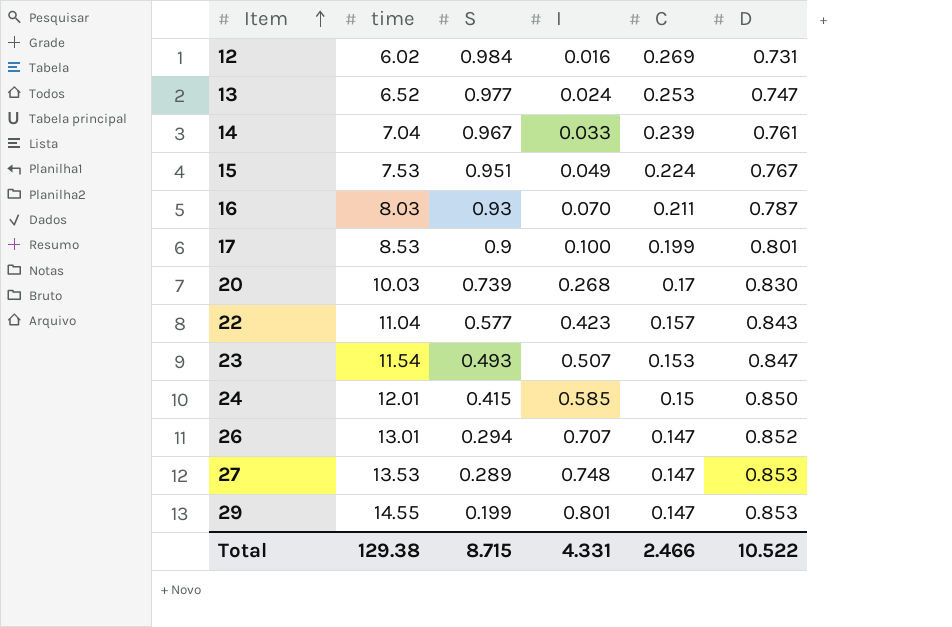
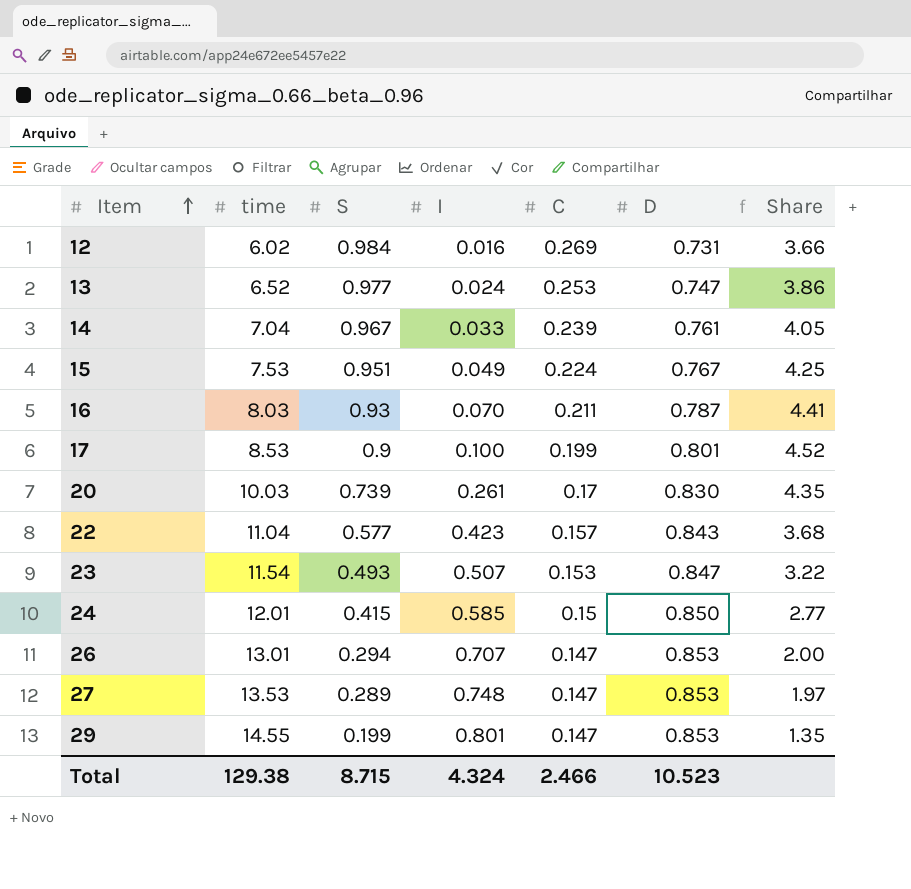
column Share | formula: none -> [S] / [C]
20 | I: 0.268 -> 0.261
26 | D: 0.852 -> 0.853
Total | I: 4.331 -> 4.324
Total | D: 10.522 -> 10.523

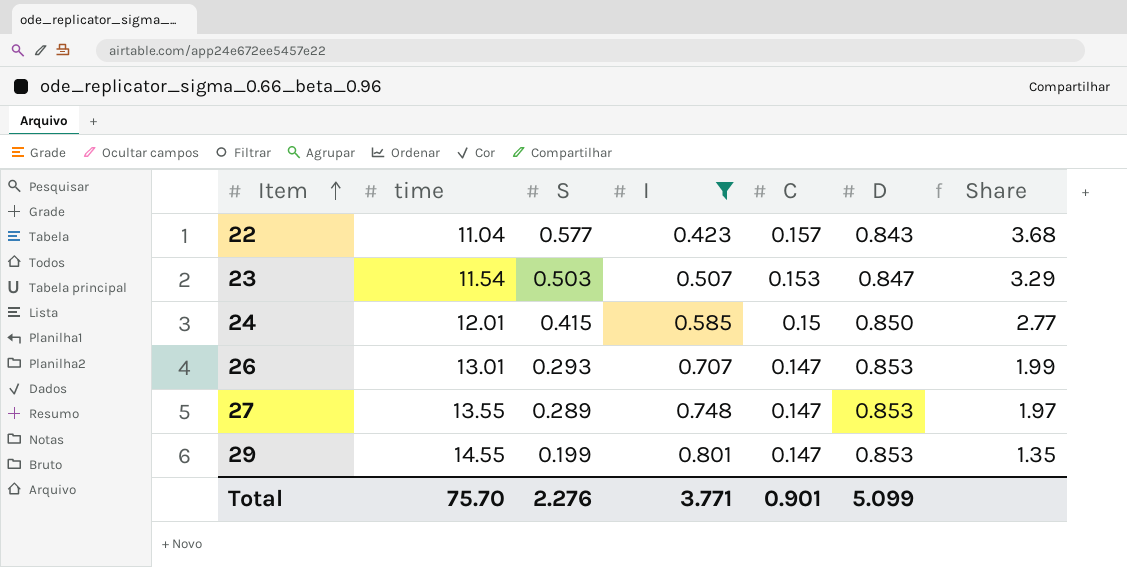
filter: none -> I >= 0.423
23 | S: 0.493 -> 0.503
23 | Share: 3.22 -> 3.29
26 | S: 0.294 -> 0.293
26 | Share: 2.00 -> 1.99
27 | time: 13.53 -> 13.55
Total | time: 129.38 -> 75.70
Total | S: 8.715 -> 2.276
Total | I: 4.324 -> 3.771
Total | C: 2.466 -> 0.901
Total | D: 10.523 -> 5.099

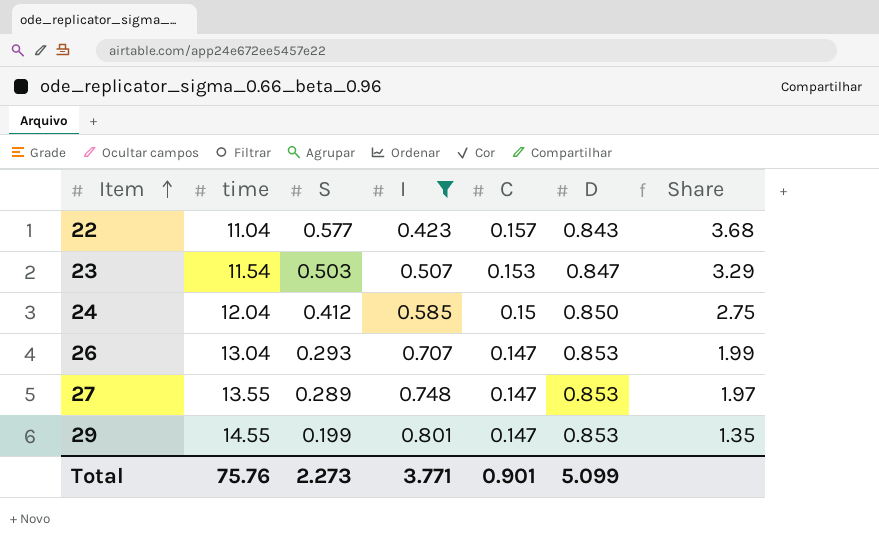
24 | time: 12.01 -> 12.04
24 | S: 0.415 -> 0.412
24 | Share: 2.77 -> 2.75
26 | time: 13.01 -> 13.04
Total | time: 75.70 -> 75.76
Total | S: 2.276 -> 2.273

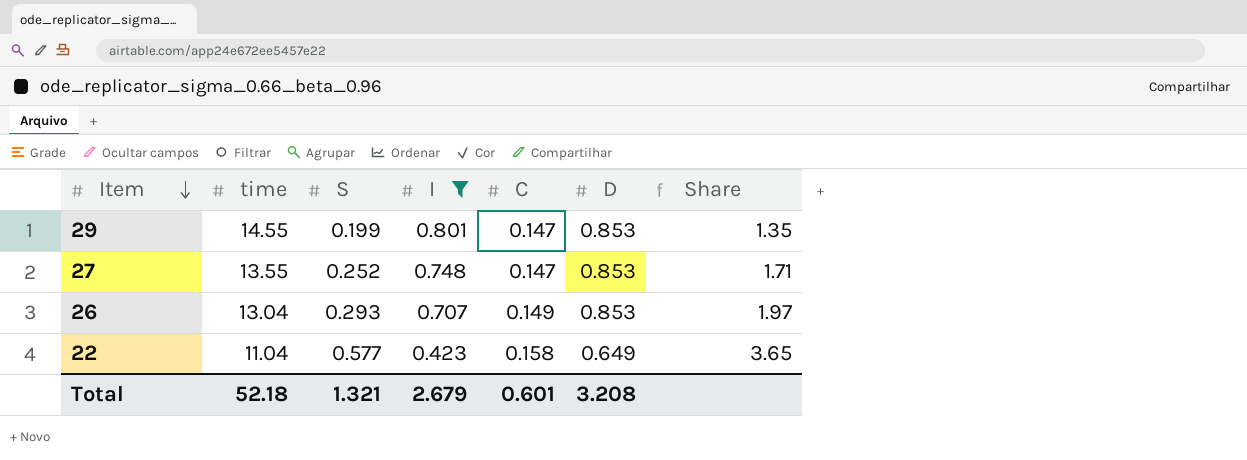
row order: Item ascending -> Item descending
row 23: 11.54 | 0.503 | 0.507 | 0.153 | 0.847 | 3.29 -> none
row 24: 12.04 | 0.412 | 0.585 | 0.15 | 0.850 | 2.75 -> none
27 | S: 0.289 -> 0.252
27 | Share: 1.97 -> 1.71
26 | C: 0.147 -> 0.149
26 | Share: 1.99 -> 1.97
22 | C: 0.157 -> 0.158
22 | D: 0.843 -> 0.649
22 | Share: 3.68 -> 3.65
Total | time: 75.76 -> 52.18
Total | S: 2.273 -> 1.321
Total | I: 3.771 -> 2.679
Total | C: 0.901 -> 0.601
Total | D: 5.099 -> 3.208

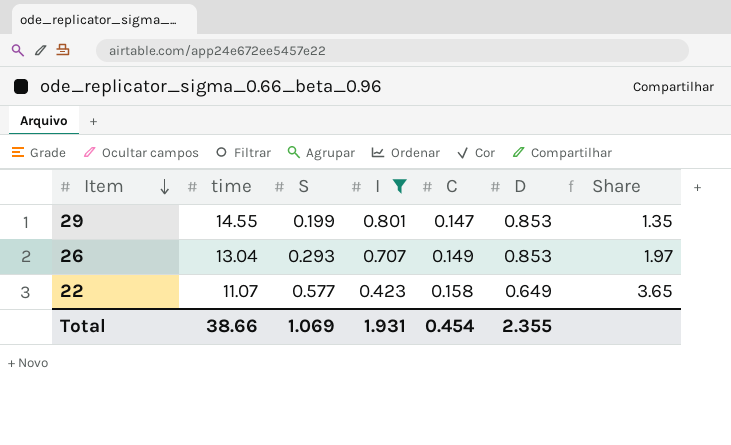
row 27: 13.55 | 0.252 | 0.748 | 0.147 | 0.853 | 1.71 -> none
22 | time: 11.04 -> 11.07
Total | time: 52.18 -> 38.66
Total | S: 1.321 -> 1.069
Total | I: 2.679 -> 1.931
Total | C: 0.601 -> 0.454
Total | D: 3.208 -> 2.355

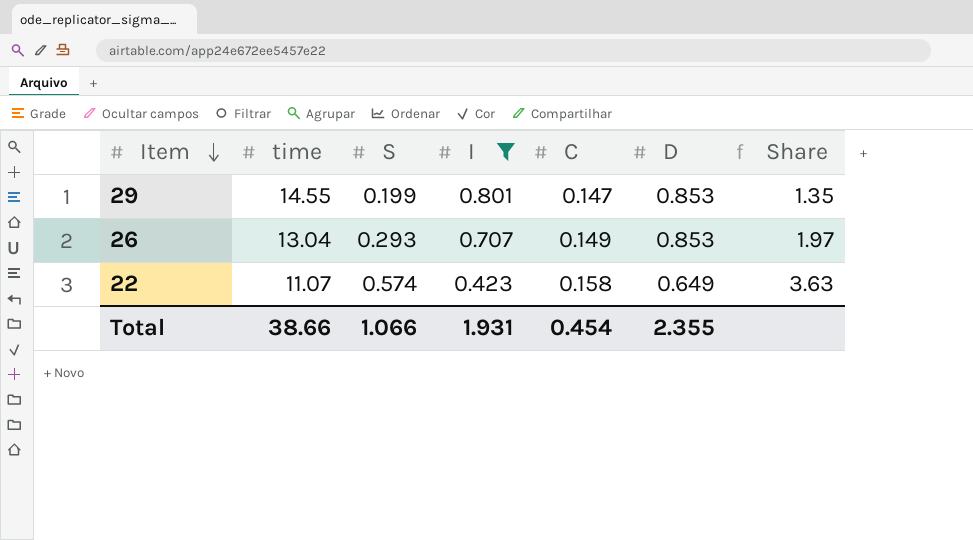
22 | S: 0.577 -> 0.574
22 | Share: 3.65 -> 3.63
Total | S: 1.069 -> 1.066

